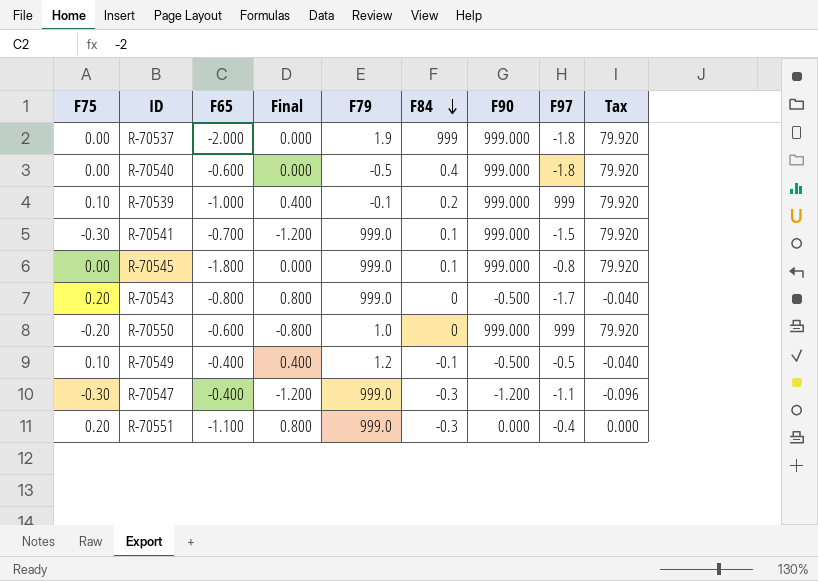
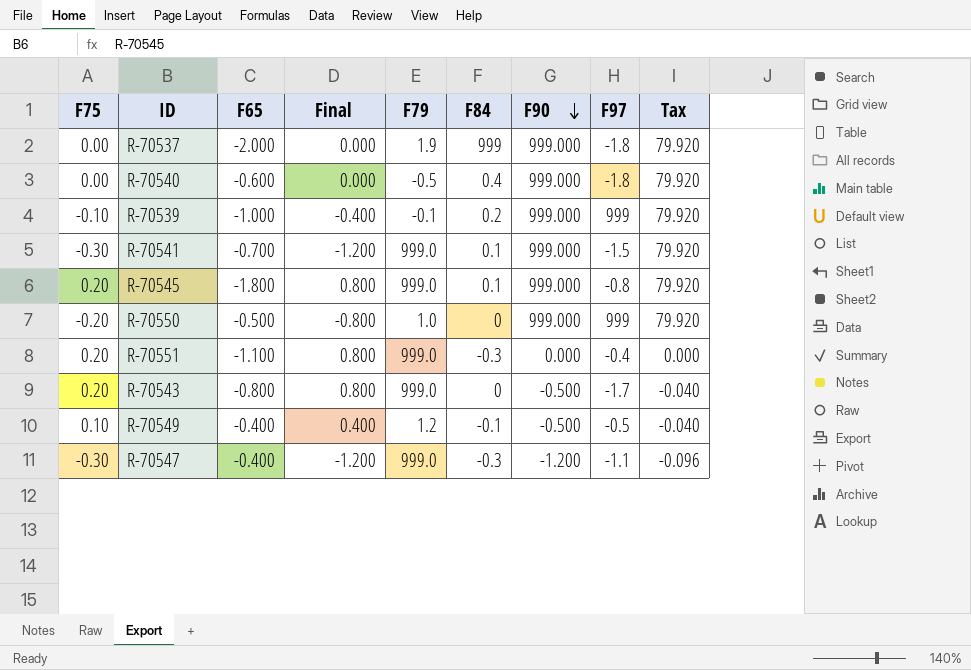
row order: F84 descending -> F90 descending
R-70539 | F75: 0.10 -> -0.10
R-70539 | Final: 0.400 -> -0.400
R-70545 | F75: 0.00 -> 0.20
R-70545 | Final: 0.000 -> 0.800
R-70550 | F65: -0.600 -> -0.500

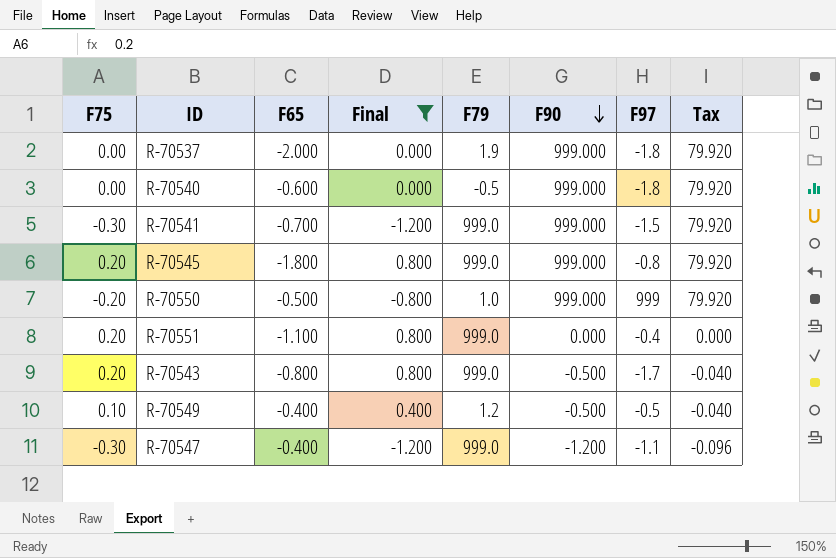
filter: none -> Final != -0.400
column F84 | position: 6 -> none

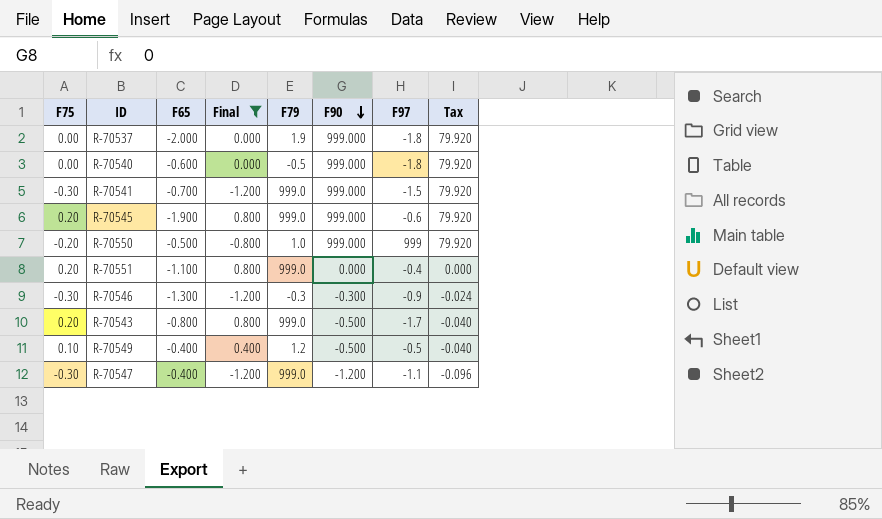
R-70545 | F65: -1.800 -> -1.900
R-70545 | F97: -0.8 -> -0.6
row R-70546: none -> -0.30 | -1.300 | -1.200 | -0.3 | -0.300 | -0.9 | -0.024

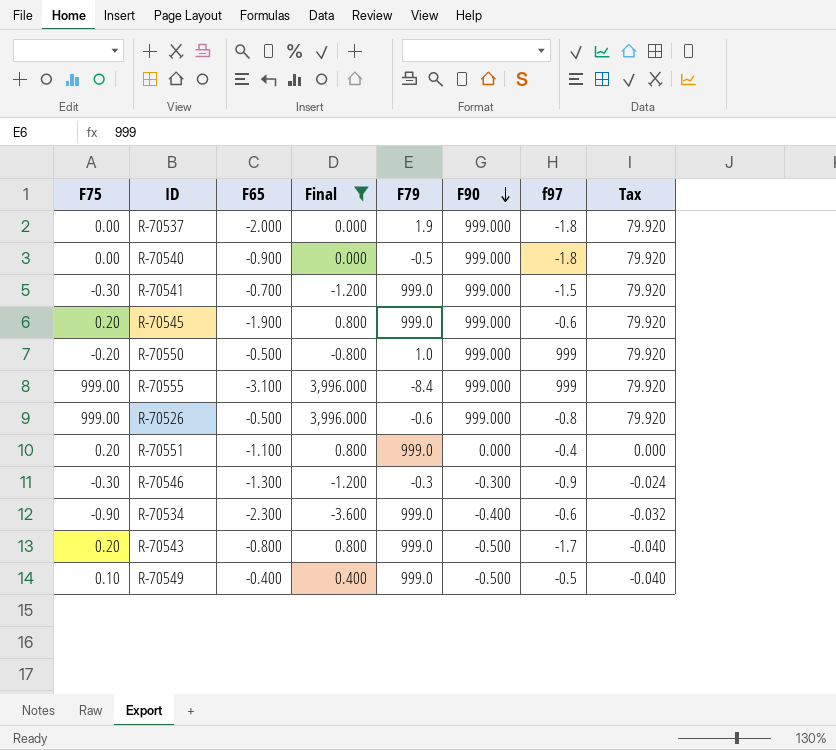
column name: F97 -> f97
row R-70547: -0.30 | -0.400 | -1.200 | 999.0 | -1.200 | -1.1 | -0.096 -> none
R-70540 | F65: -0.600 -> -0.900
row R-70555: none -> 999.00 | -3.100 | 3,996.000 | -8.4 | 999.000 | 999 | 79.920
row R-70526: none -> 999.00 | -0.500 | 3,996.000 | -0.6 | 999.000 | -0.8 | 79.920
row R-70534: none -> -0.90 | -2.300 | -3.600 | 999.0 | -0.400 | -0.6 | -0.032
R-70549 | F79: 1.2 -> 999.0

